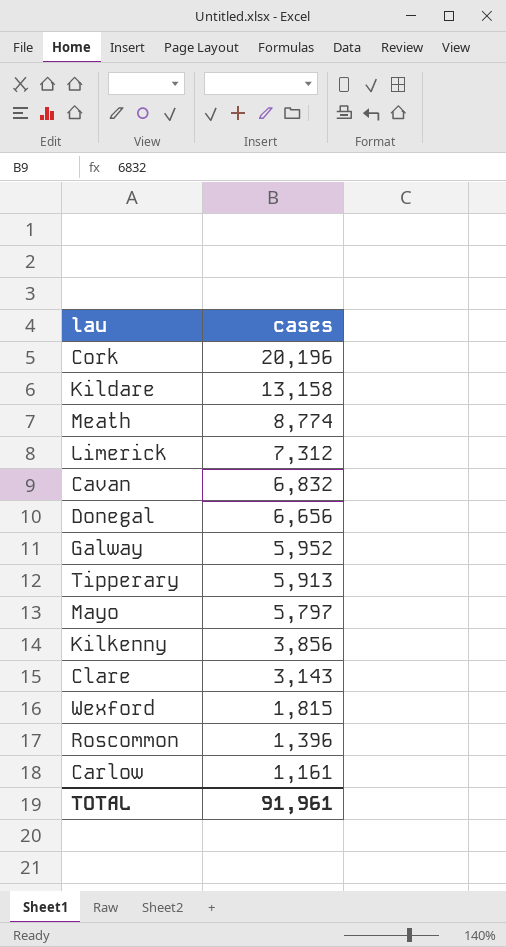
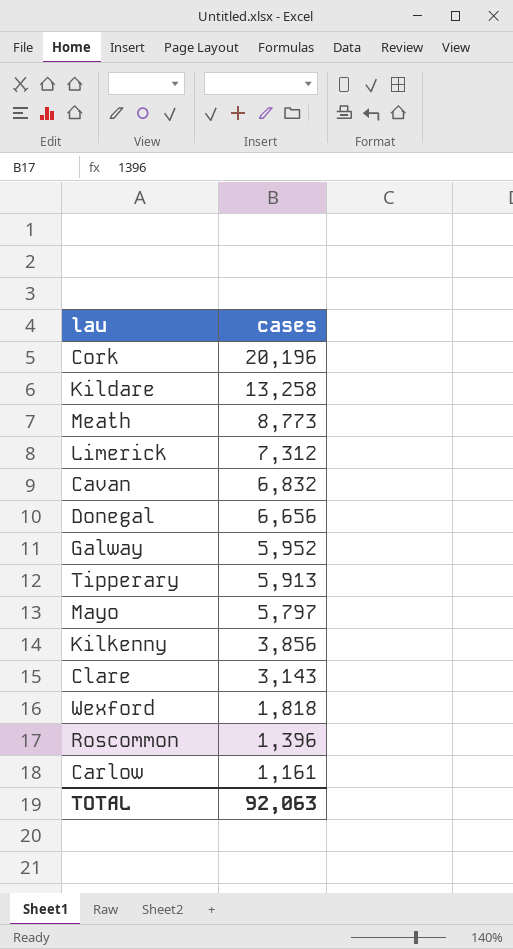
Kildare | cases: 13,158 -> 13,258
Meath | cases: 8,774 -> 8,773
Wexford | cases: 1,815 -> 1,818
TOTAL | cases: 91,961 -> 92,063

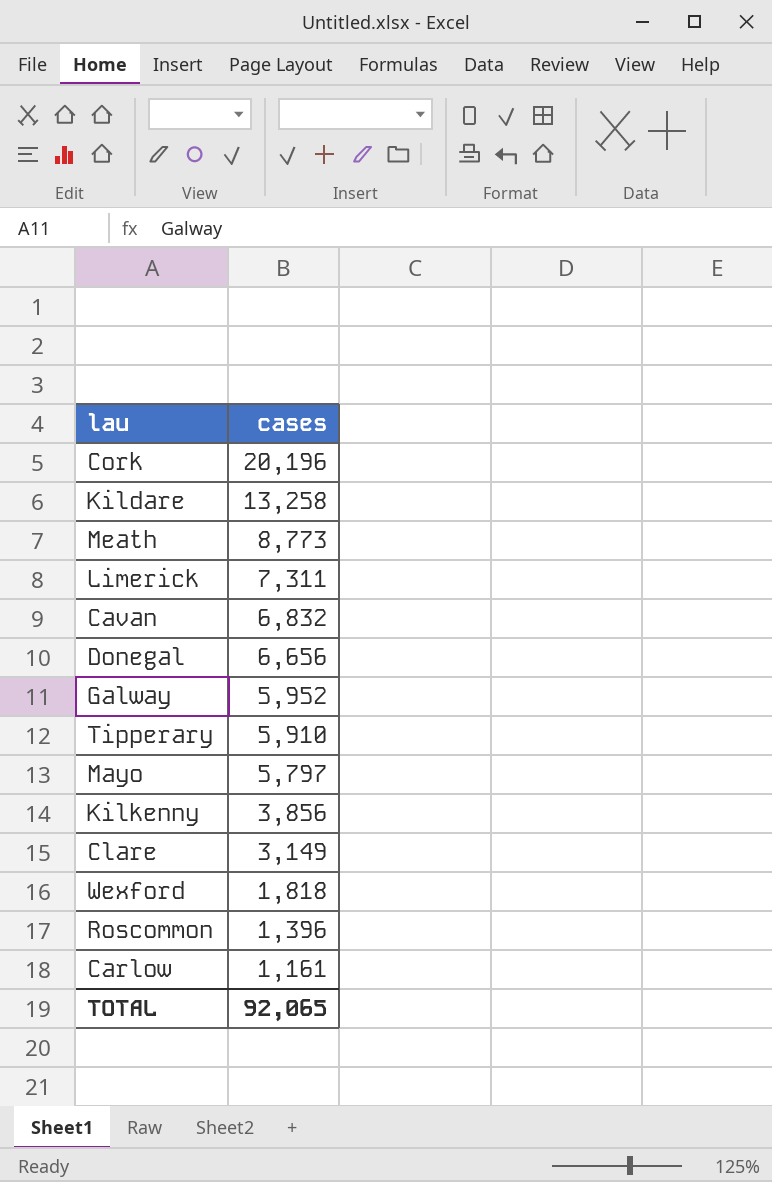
Limerick | cases: 7,312 -> 7,311
Tipperary | cases: 5,913 -> 5,910
Clare | cases: 3,143 -> 3,149
TOTAL | cases: 92,063 -> 92,065

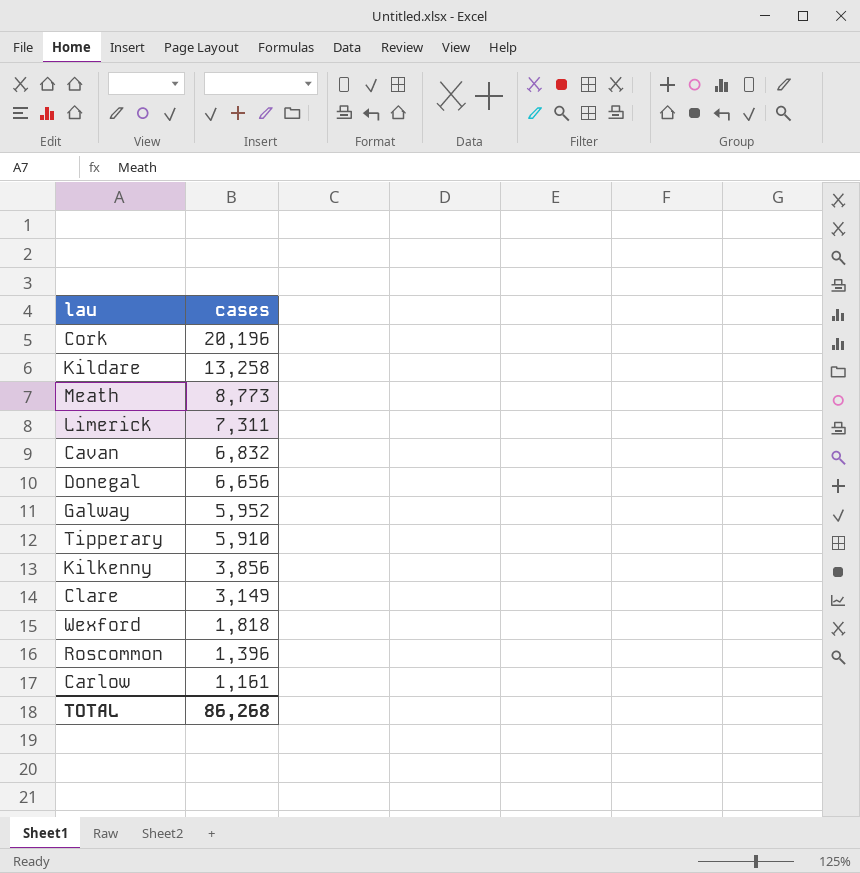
row Mayo: 5,797 -> none
TOTAL | cases: 92,065 -> 86,268

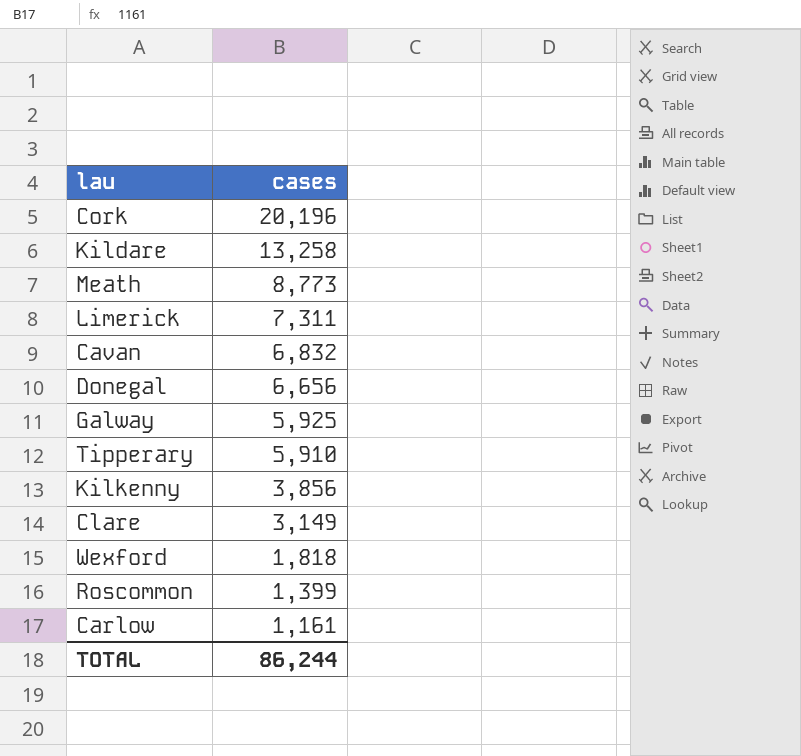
Galway | cases: 5,952 -> 5,925
Roscommon | cases: 1,396 -> 1,399
TOTAL | cases: 86,268 -> 86,244

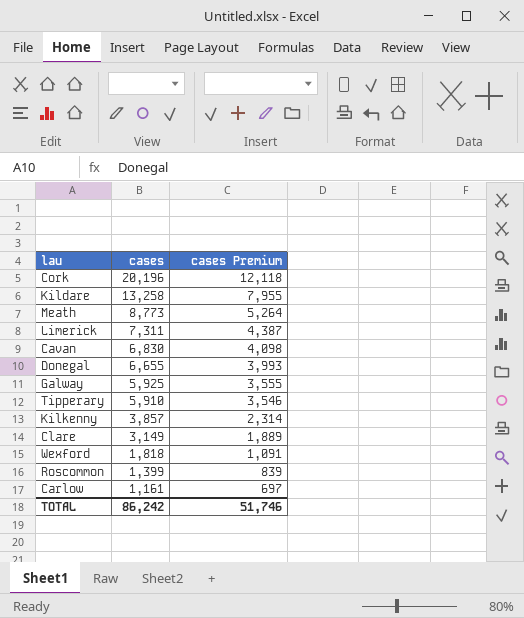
column cases Premium | formula: none -> [cases] * 0.6
Cavan | cases: 6,832 -> 6,830
Donegal | cases: 6,656 -> 6,655
Kilkenny | cases: 3,856 -> 3,857
TOTAL | cases: 86,244 -> 86,242

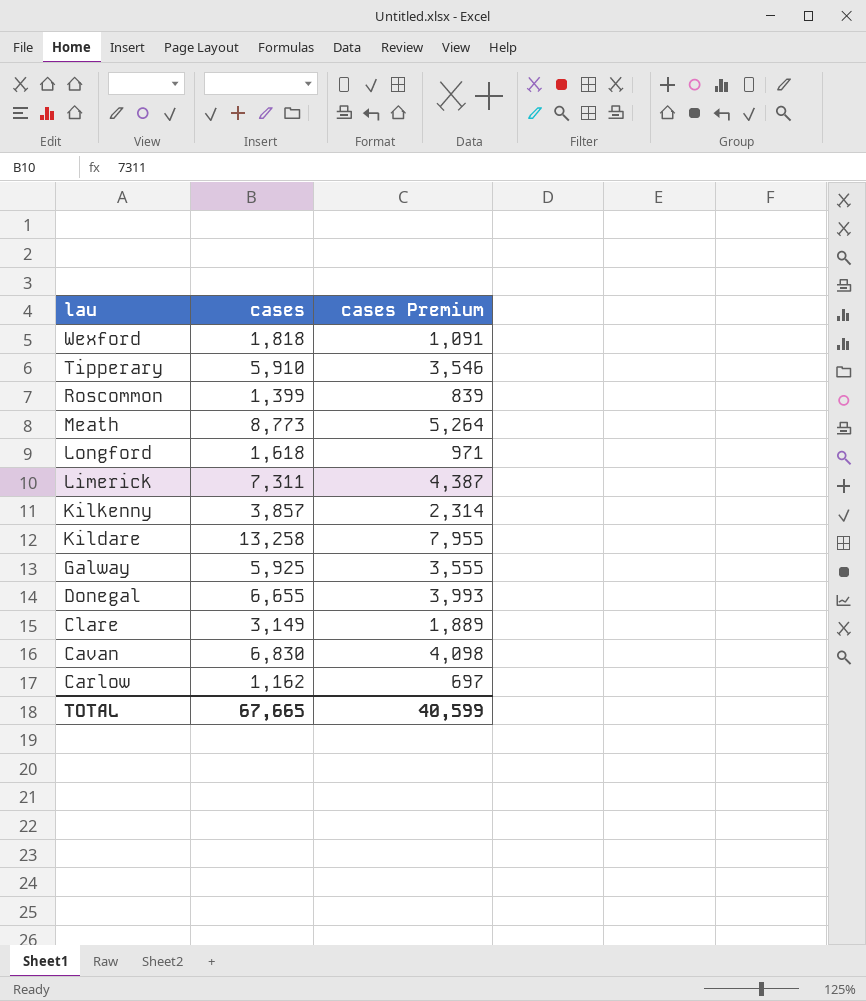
row order: cases descending -> lau descending
row Cork: 20,196 | 12,118 -> none
row Longford: none -> 1,618 | 971
Carlow | cases: 1,161 -> 1,162
TOTAL | cases: 86,242 -> 67,665
TOTAL | cases Premium: 51,746 -> 40,599

